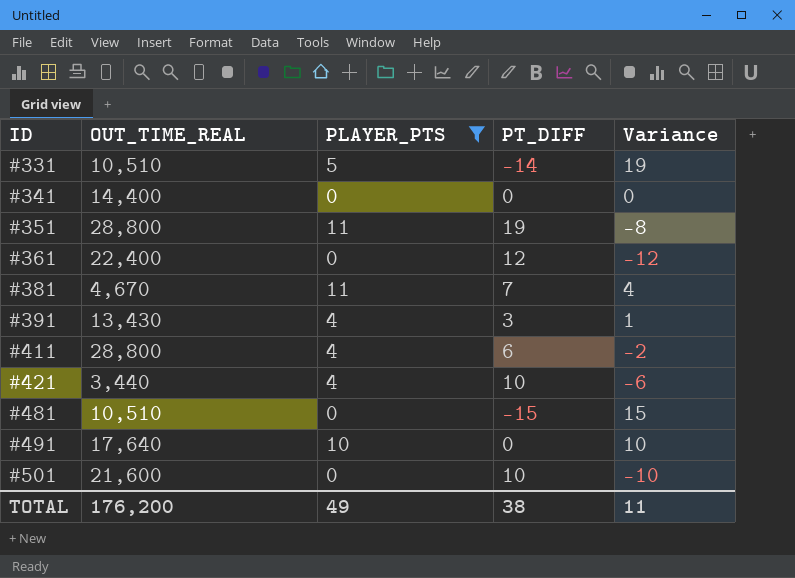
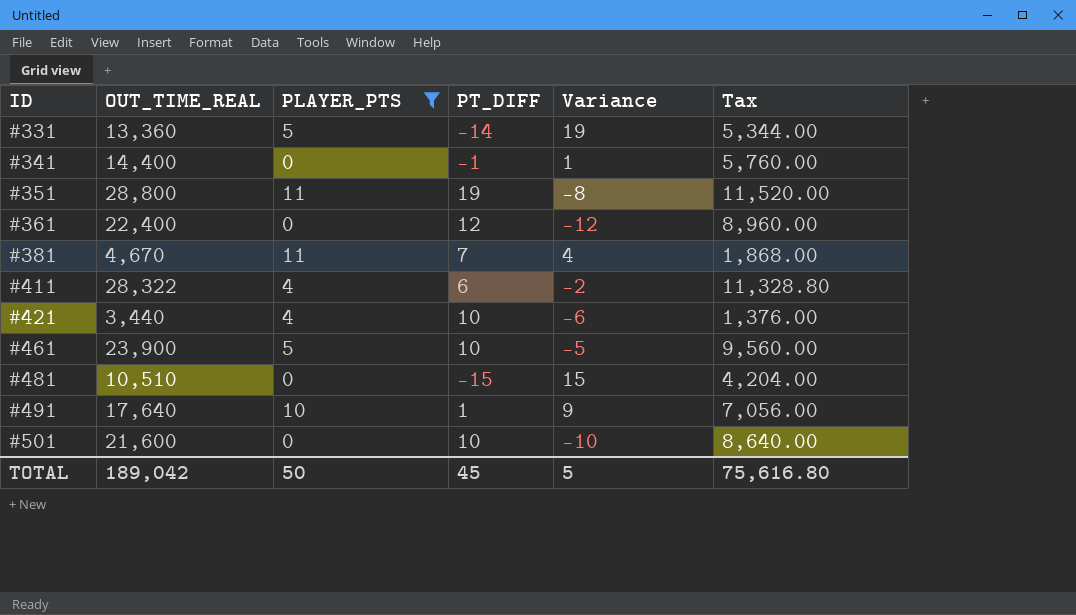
column Tax | formula: none -> [OUT_TIME_REAL] * 0.4
row #391: 13,430 | 4 | 3 | 1 -> none
#331 | OUT_TIME_REAL: 10,510 -> 13,360
#341 | PT_DIFF: 0 -> -1
#341 | Variance: 0 -> 1
#411 | OUT_TIME_REAL: 28,800 -> 28,322
row #461: none -> 23,900 | 5 | 10 | -5 | 9,560.00
#491 | PT_DIFF: 0 -> 1
#491 | Variance: 10 -> 9
TOTAL | OUT_TIME_REAL: 176,200 -> 189,042
TOTAL | PLAYER_PTS: 49 -> 50
TOTAL | PT_DIFF: 38 -> 45
TOTAL | Variance: 11 -> 5

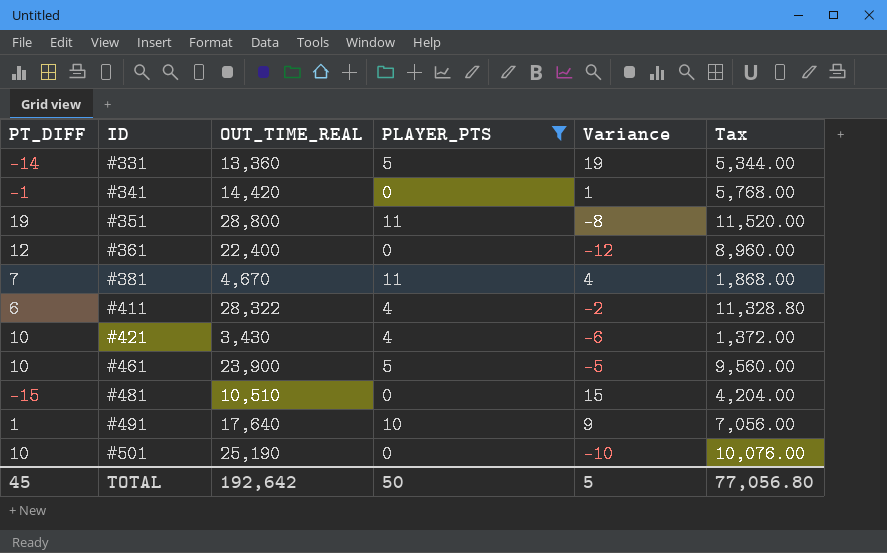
column PT_DIFF | position: 4 -> 1
#341 | OUT_TIME_REAL: 14,400 -> 14,420
#341 | Tax: 5,760.00 -> 5,768.00
#421 | OUT_TIME_REAL: 3,440 -> 3,430
#421 | Tax: 1,376.00 -> 1,372.00
#501 | OUT_TIME_REAL: 21,600 -> 25,190
#501 | Tax: 8,640.00 -> 10,076.00
TOTAL | OUT_TIME_REAL: 189,042 -> 192,642
TOTAL | Tax: 75,616.80 -> 77,056.80

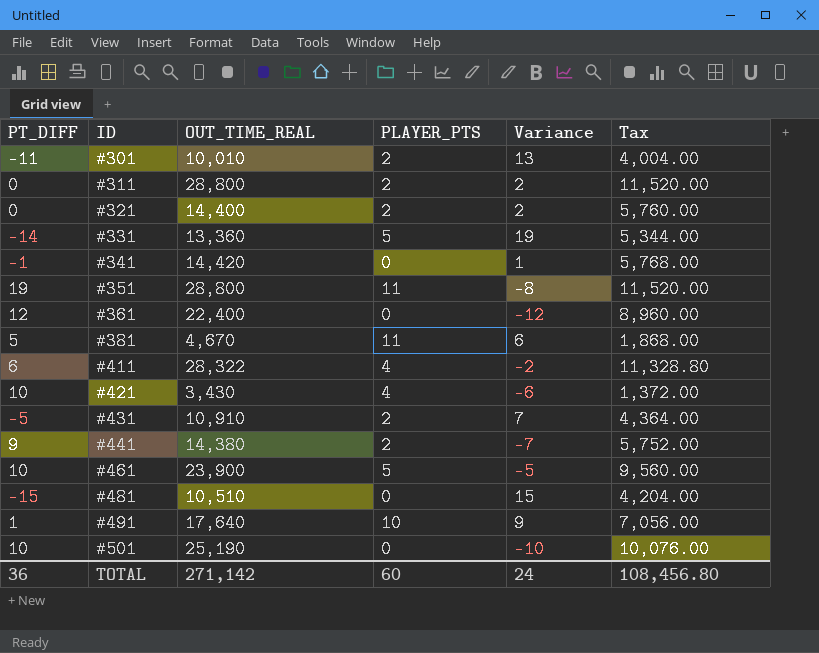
filter: PLAYER_PTS != 2 -> none
#381 | PT_DIFF: 7 -> 5
#381 | Variance: 4 -> 6
TOTAL | PT_DIFF: 45 -> 36
TOTAL | OUT_TIME_REAL: 192,642 -> 271,142
TOTAL | PLAYER_PTS: 50 -> 60
TOTAL | Variance: 5 -> 24
TOTAL | Tax: 77,056.80 -> 108,456.80

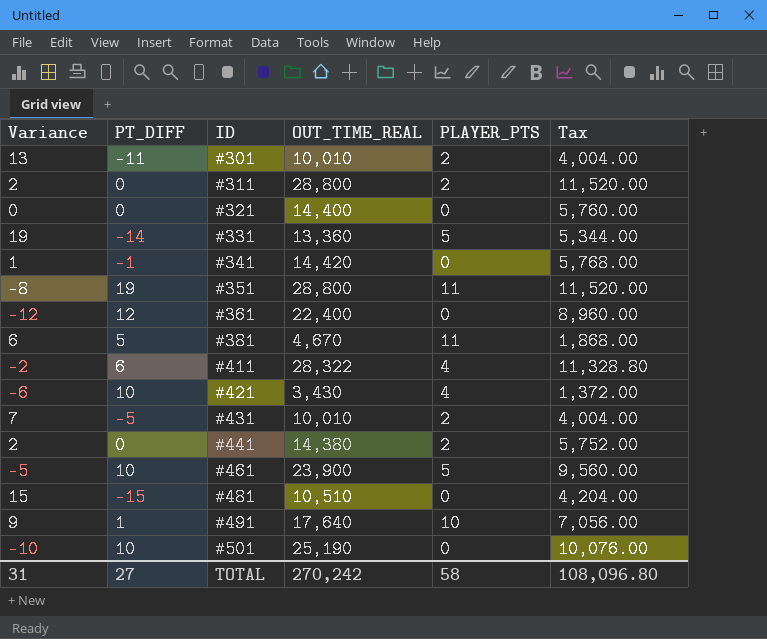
column Variance | position: 5 -> 1
#321 | Variance: 2 -> 0
#321 | PLAYER_PTS: 2 -> 0
#431 | OUT_TIME_REAL: 10,910 -> 10,010
#431 | Tax: 4,364.00 -> 4,004.00
#441 | Variance: -7 -> 2
#441 | PT_DIFF: 9 -> 0
TOTAL | Variance: 24 -> 31
TOTAL | PT_DIFF: 36 -> 27
TOTAL | OUT_TIME_REAL: 271,142 -> 270,242
TOTAL | PLAYER_PTS: 60 -> 58
TOTAL | Tax: 108,456.80 -> 108,096.80

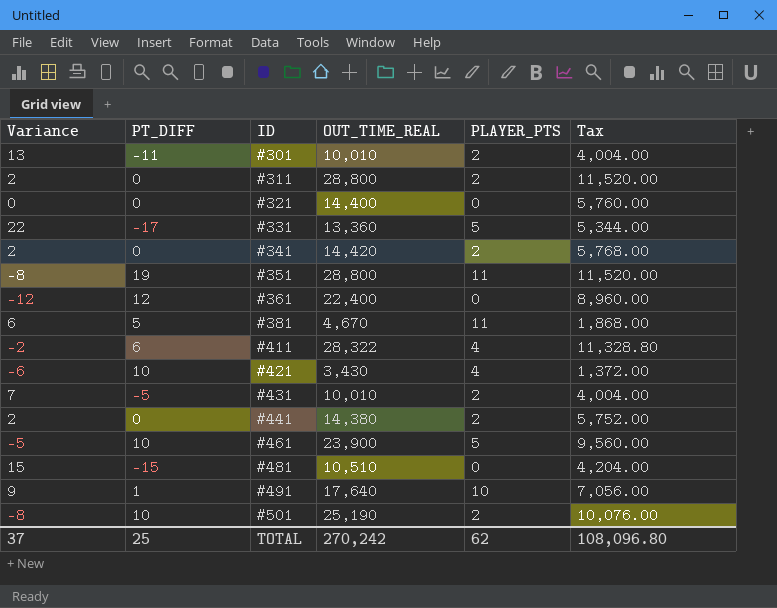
#331 | Variance: 19 -> 22
#331 | PT_DIFF: -14 -> -17
#341 | Variance: 1 -> 2
#341 | PT_DIFF: -1 -> 0
#341 | PLAYER_PTS: 0 -> 2
#501 | Variance: -10 -> -8
#501 | PLAYER_PTS: 0 -> 2
TOTAL | Variance: 31 -> 37
TOTAL | PT_DIFF: 27 -> 25
TOTAL | PLAYER_PTS: 58 -> 62

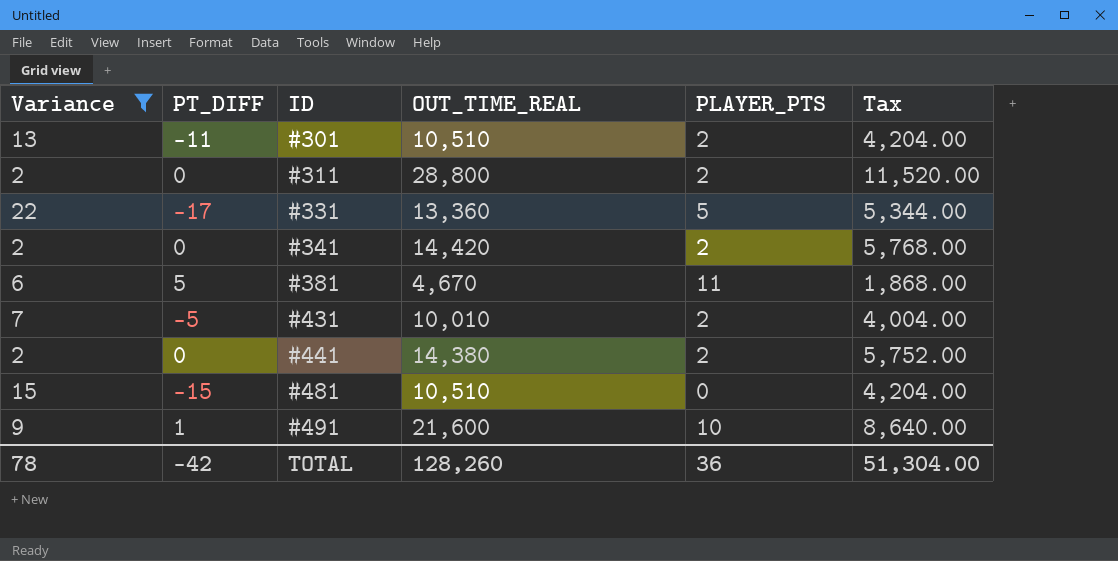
filter: none -> Variance >= 2
#301 | OUT_TIME_REAL: 10,010 -> 10,510
#301 | Tax: 4,004.00 -> 4,204.00
#491 | OUT_TIME_REAL: 17,640 -> 21,600
#491 | Tax: 7,056.00 -> 8,640.00
TOTAL | Variance: 37 -> 78
TOTAL | PT_DIFF: 25 -> -42
TOTAL | OUT_TIME_REAL: 270,242 -> 128,260
TOTAL | PLAYER_PTS: 62 -> 36
TOTAL | Tax: 108,096.80 -> 51,304.00

